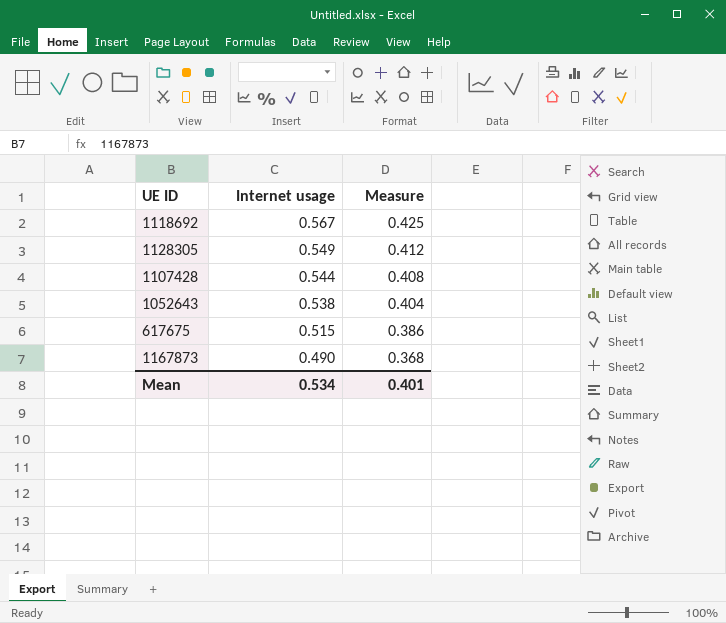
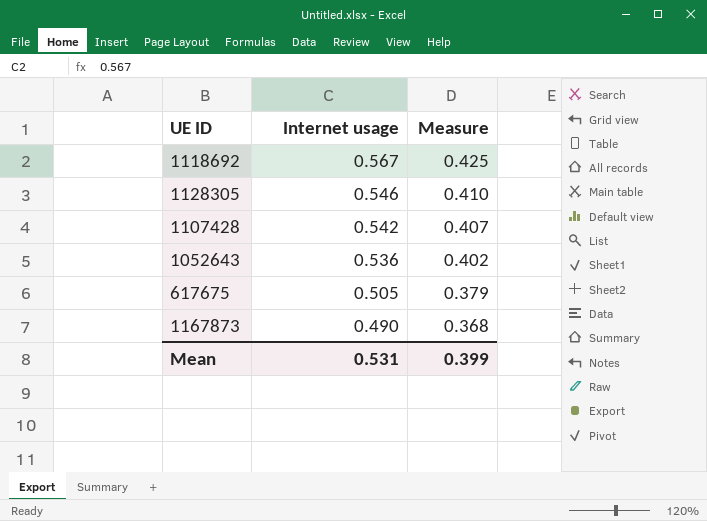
1128305 | Internet usage: 0.549 -> 0.546
1128305 | Measure: 0.412 -> 0.410
1107428 | Internet usage: 0.544 -> 0.542
1107428 | Measure: 0.408 -> 0.407
1052643 | Internet usage: 0.538 -> 0.536
1052643 | Measure: 0.404 -> 0.402
617675 | Internet usage: 0.515 -> 0.505
617675 | Measure: 0.386 -> 0.379
Mean | Internet usage: 0.534 -> 0.531
Mean | Measure: 0.401 -> 0.399

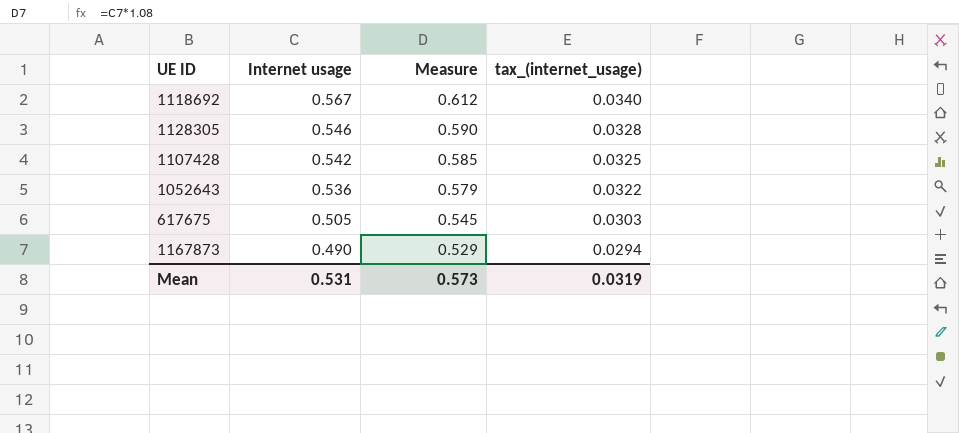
column Measure | formula: [Internet usage] * 0.75 -> [Internet usage] * 1.08
column tax_(internet_usage) | formula: none -> [Internet usage] * 0.06
Mean | Measure: 0.399 -> 0.573

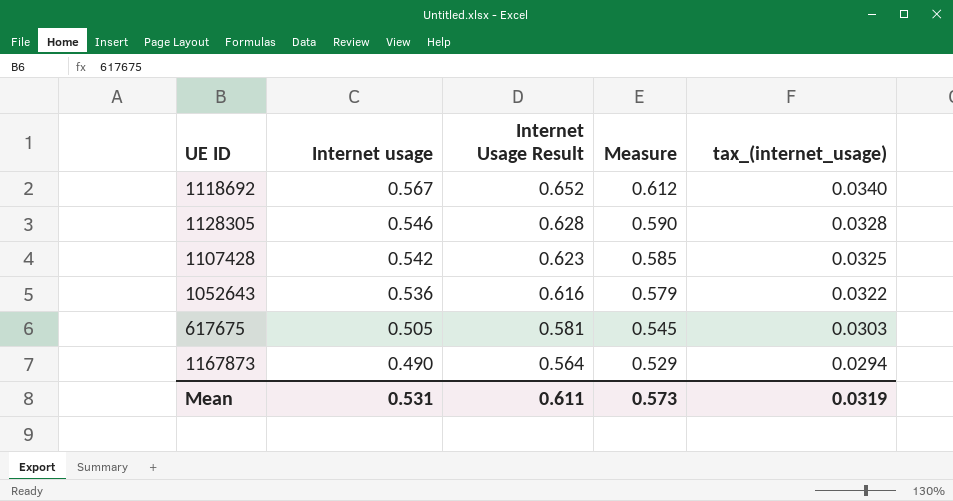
column Internet Usage Result | formula: none -> [Internet usage] * 1.15

